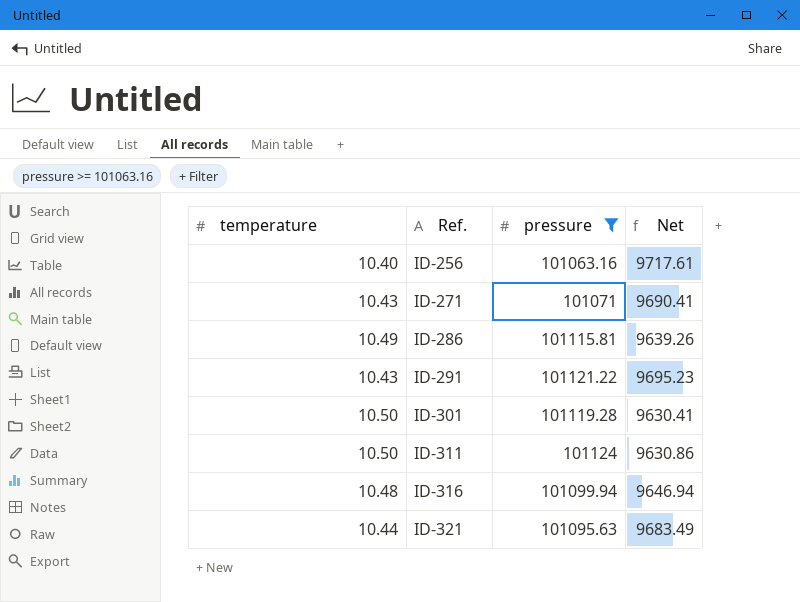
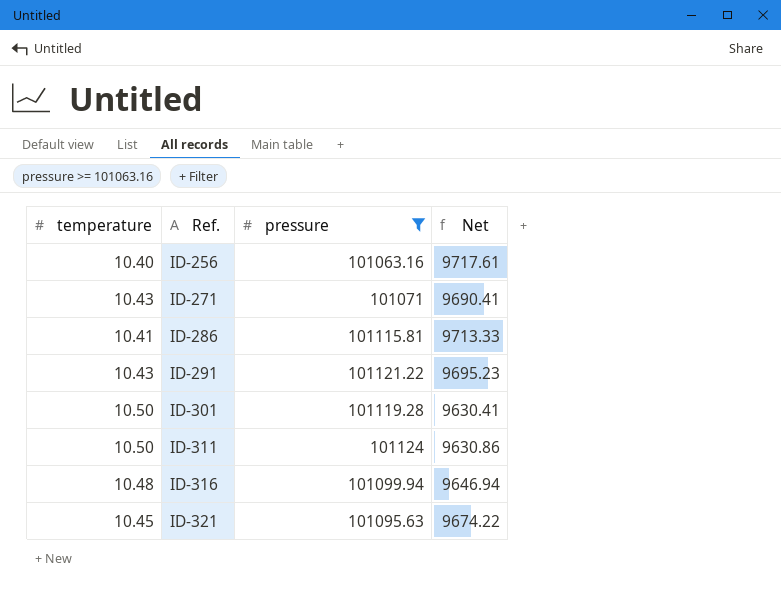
ID-286 | temperature: 10.49 -> 10.41
ID-286 | Net: 9639.26 -> 9713.33
ID-321 | temperature: 10.44 -> 10.45
ID-321 | Net: 9683.49 -> 9674.22

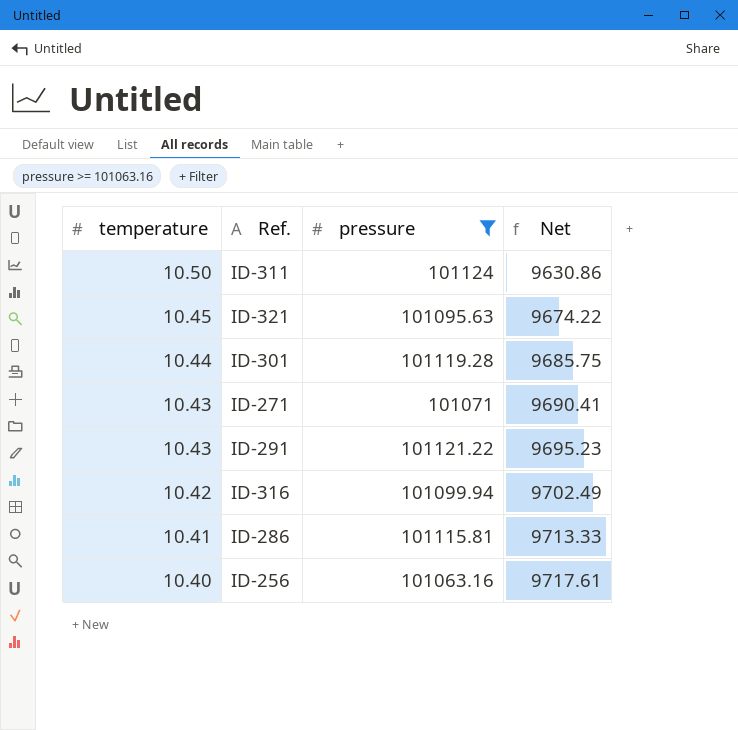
row order: Ref. ascending -> temperature descending
ID-301 | temperature: 10.50 -> 10.44
ID-301 | Net: 9630.41 -> 9685.75
ID-316 | temperature: 10.48 -> 10.42
ID-316 | Net: 9646.94 -> 9702.49

